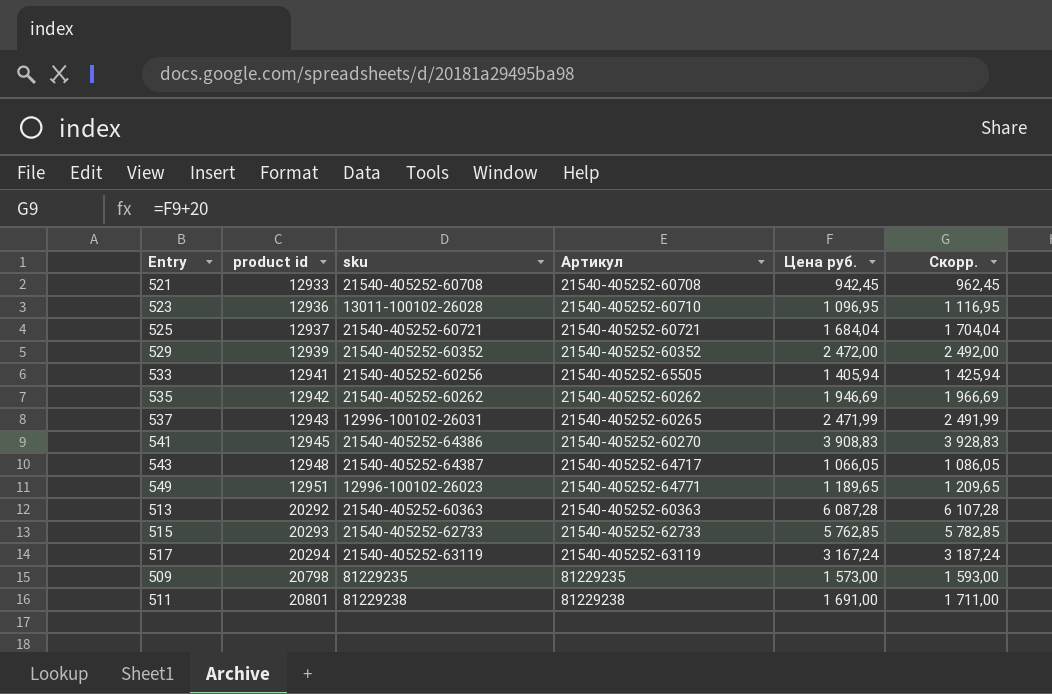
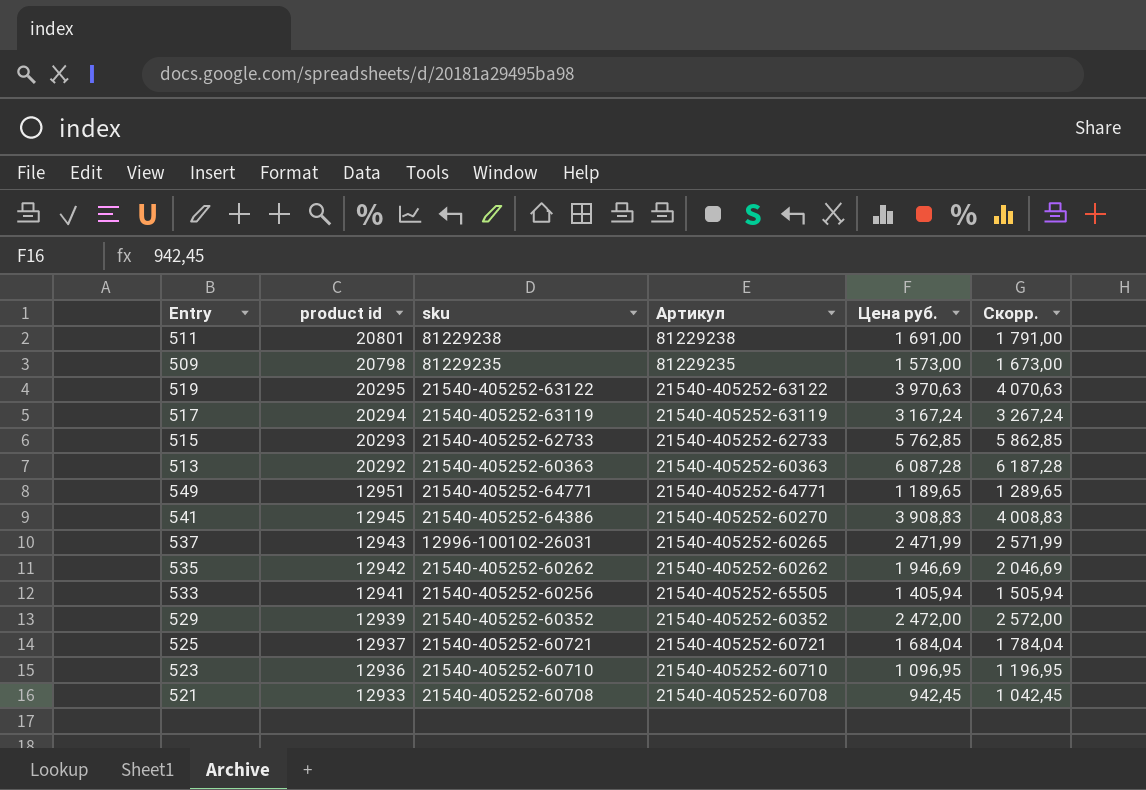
row order: product id ascending -> product id descending
column Скорр. | formula: [Цена руб.] + 20 -> [Цена руб.] + 100
row 543: 12948 | 21540-405252-64387 | 21540-405252-64717 | 1 066,05 | 1 086,05 -> none
row 519: none -> 20295 | 21540-405252-63122 | 21540-405252-63122 | 3 970,63 | 4 070,63
549 | sku: 12996-100102-26023 -> 21540-405252-64771
523 | sku: 13011-100102-26028 -> 21540-405252-60710

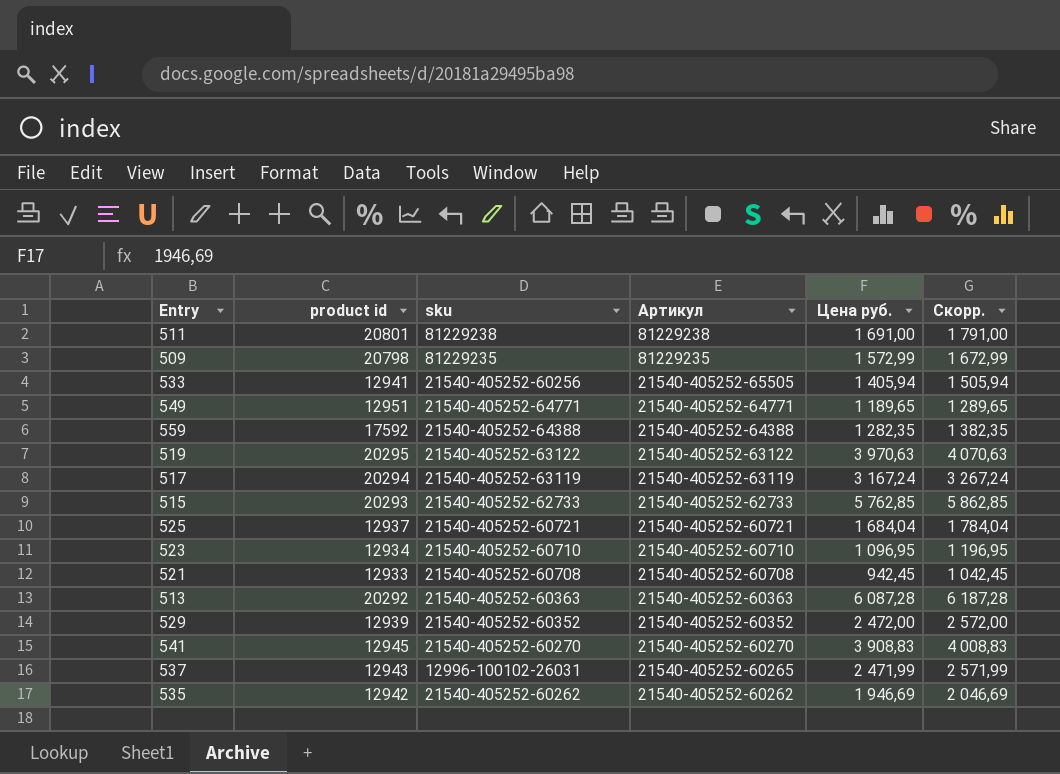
row order: product id descending -> Артикул descending
509 | Цена руб.: 1 573,00 -> 1 572,99
509 | Скорр.: 1 673,00 -> 1 672,99
row 559: none -> 17592 | 21540-405252-64388 | 21540-405252-64388 | 1 282,35 | 1 382,35
523 | product id: 12936 -> 12934
541 | sku: 21540-405252-64386 -> 21540-405252-60270

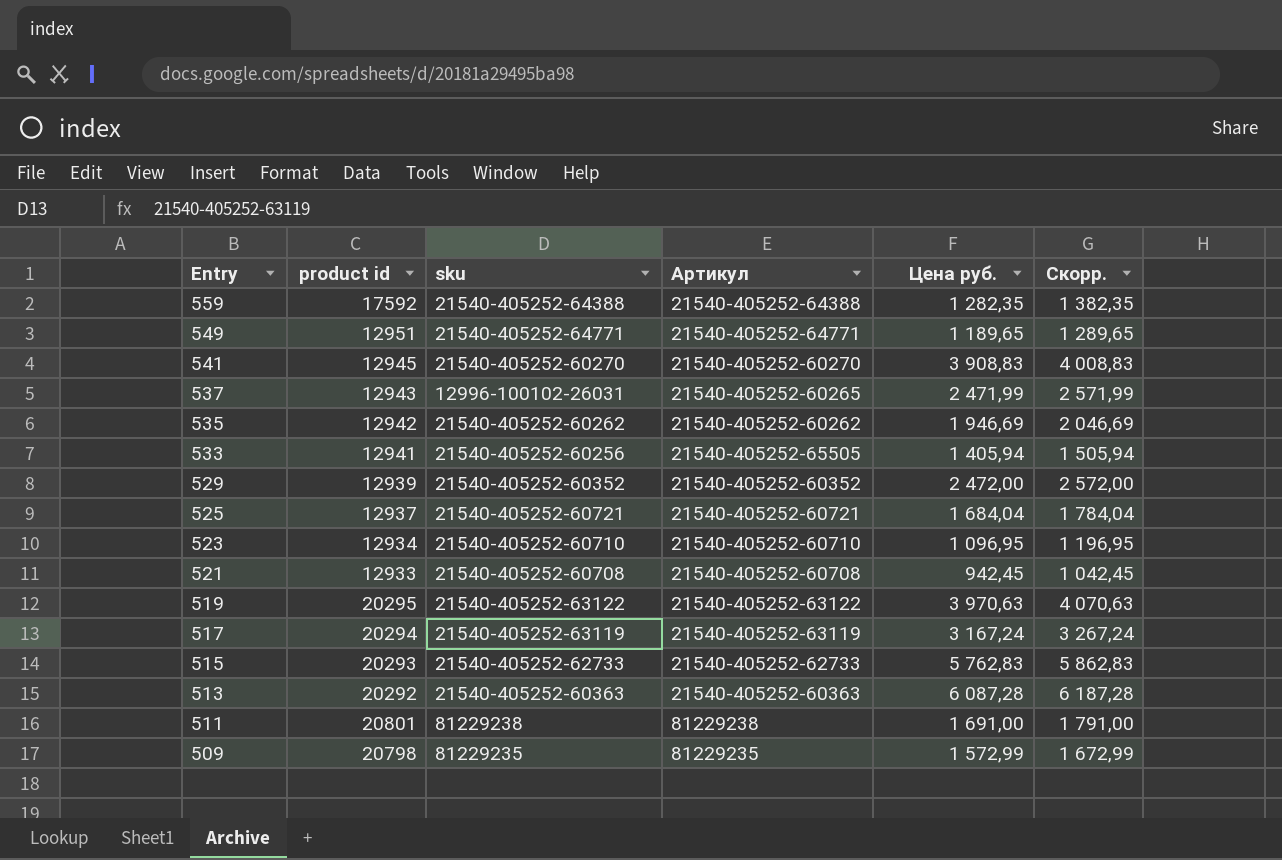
row order: Артикул descending -> Entry descending
515 | Цена руб.: 5 762,85 -> 5 762,83
515 | Скорр.: 5 862,85 -> 5 862,83

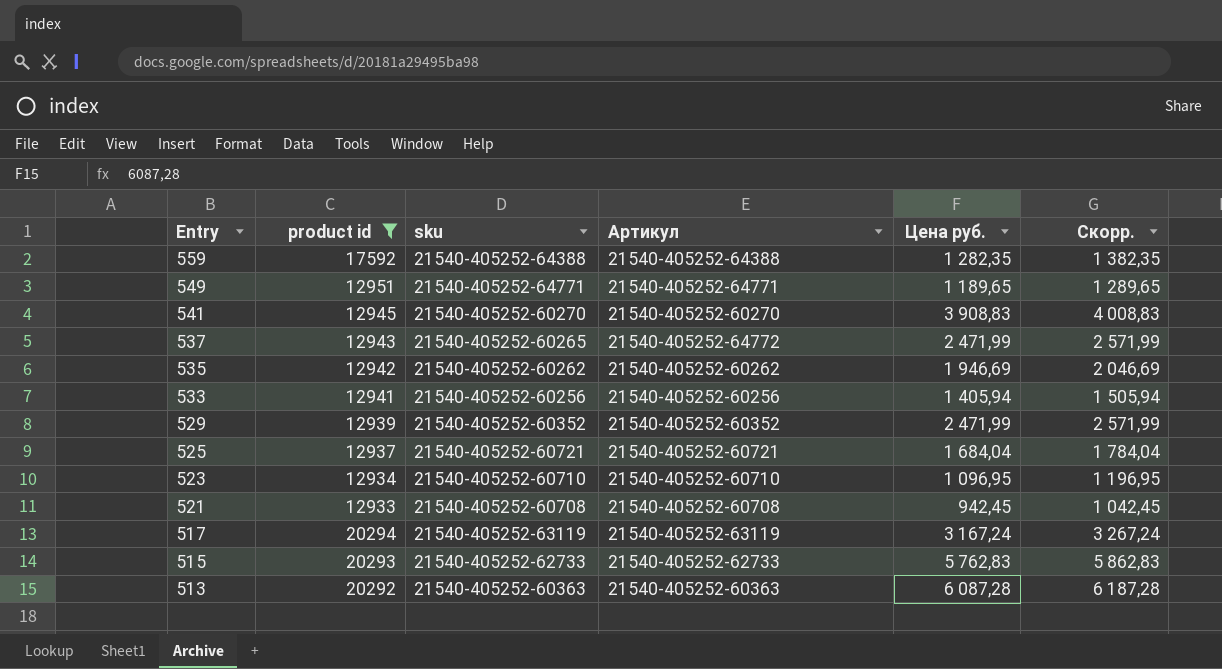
filter: none -> product id <= 20294
537 | sku: 12996-100102-26031 -> 21540-405252-60265
537 | Артикул: 21540-405252-60265 -> 21540-405252-64772
533 | Артикул: 21540-405252-65505 -> 21540-405252-60256
529 | Цена руб.: 2 472,00 -> 2 471,99
529 | Скорр.: 2 572,00 -> 2 571,99

